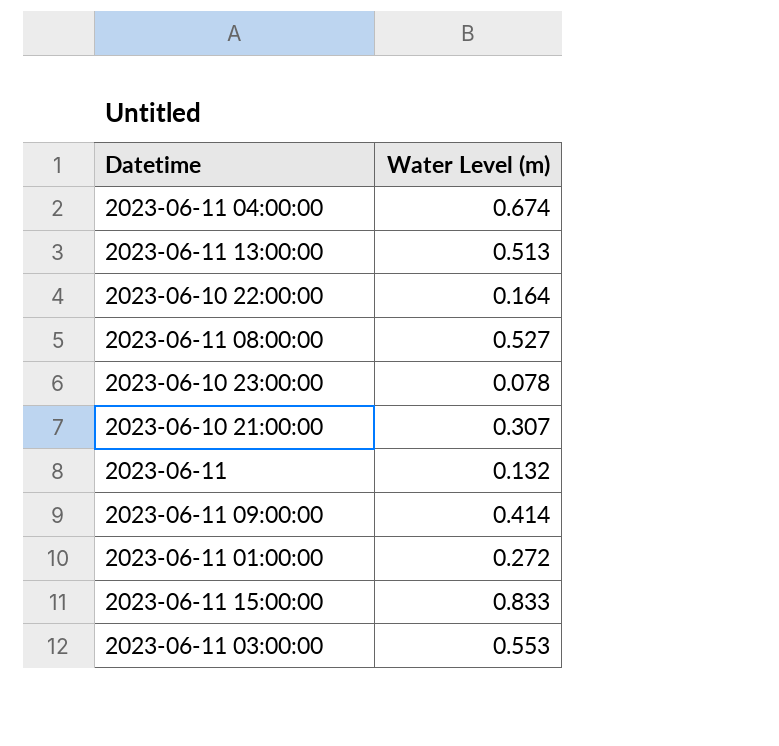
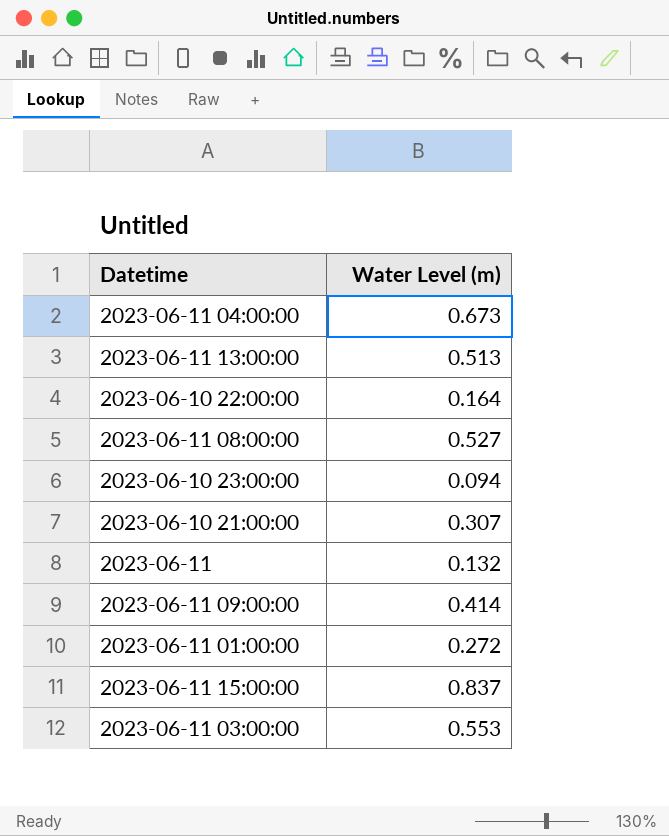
2023-06-11 04:00:00 | Water Level (m): 0.674 -> 0.673
2023-06-10 23:00:00 | Water Level (m): 0.078 -> 0.094
2023-06-11 15:00:00 | Water Level (m): 0.833 -> 0.837

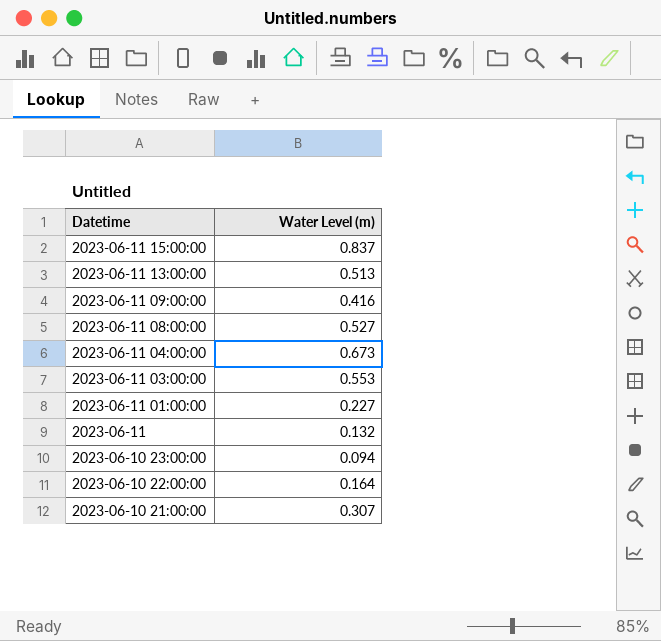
row order: none -> Datetime descending
2023-06-11 09:00:00 | Water Level (m): 0.414 -> 0.416
2023-06-11 01:00:00 | Water Level (m): 0.272 -> 0.227

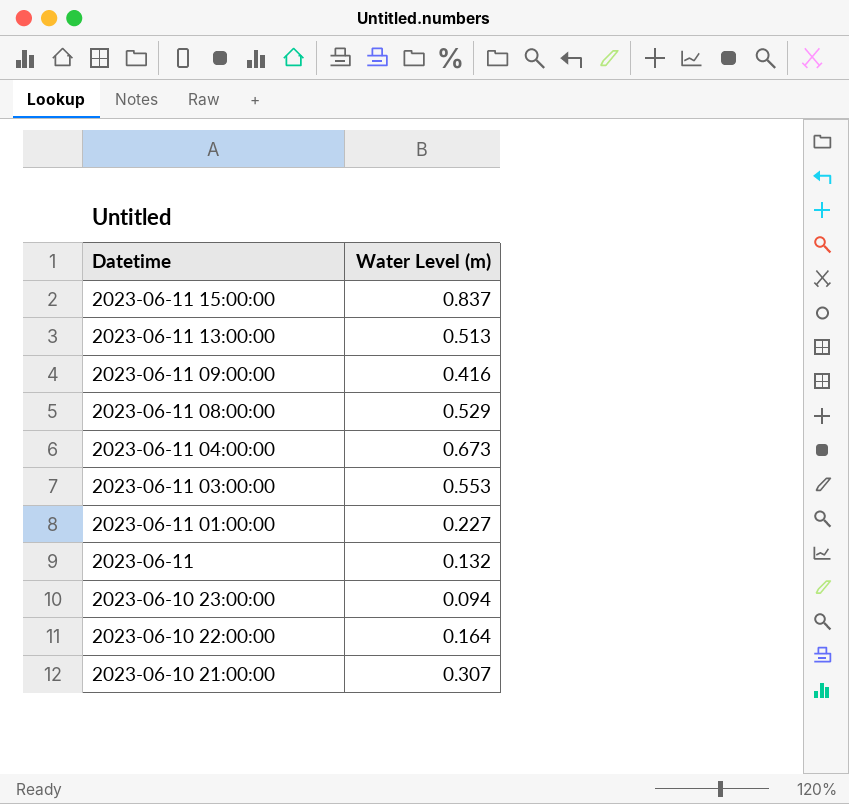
2023-06-11 08:00:00 | Water Level (m): 0.527 -> 0.529

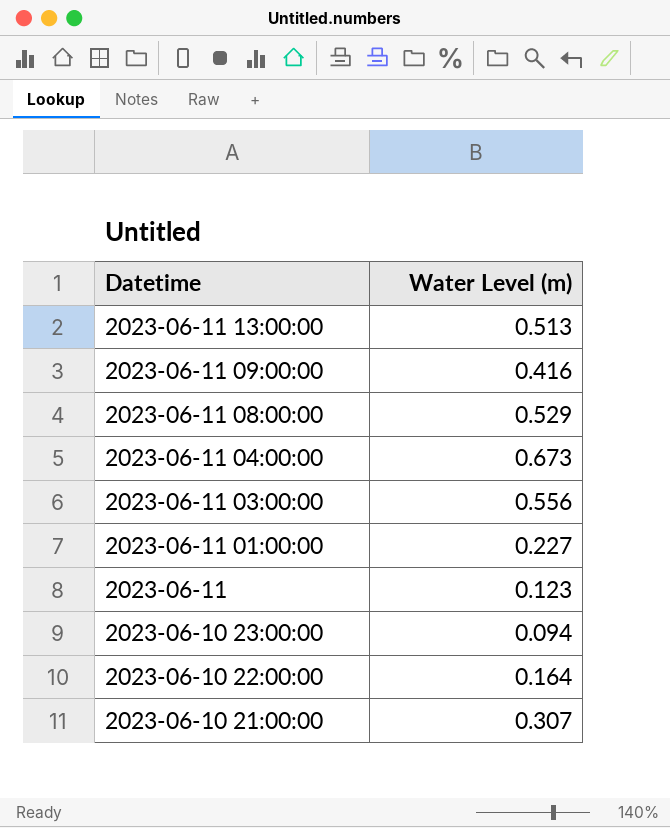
row 2023-06-11 15:00:00: 0.837 -> none
2023-06-11 03:00:00 | Water Level (m): 0.553 -> 0.556
2023-06-11 | Water Level (m): 0.132 -> 0.123

